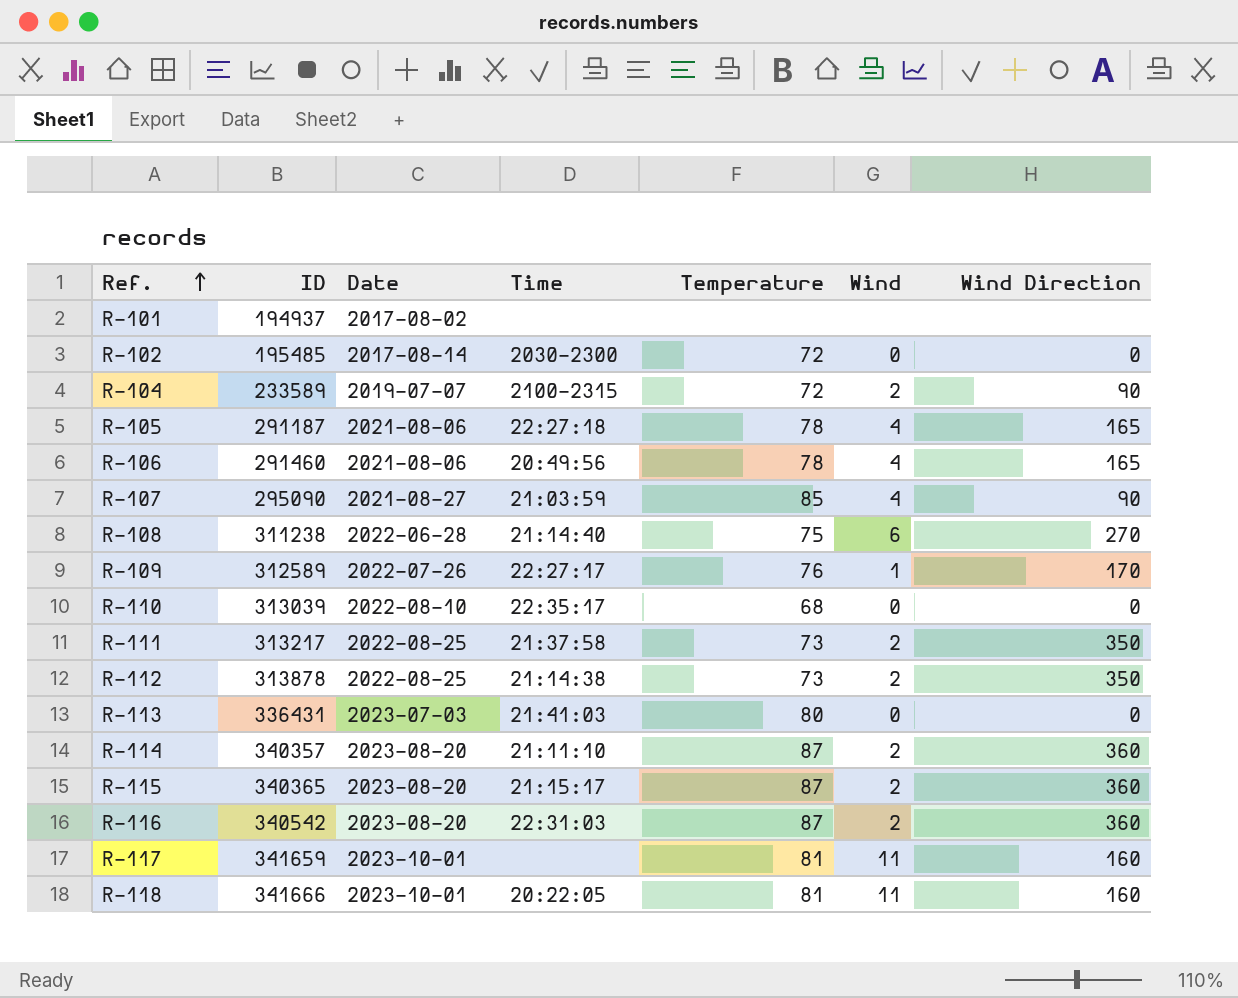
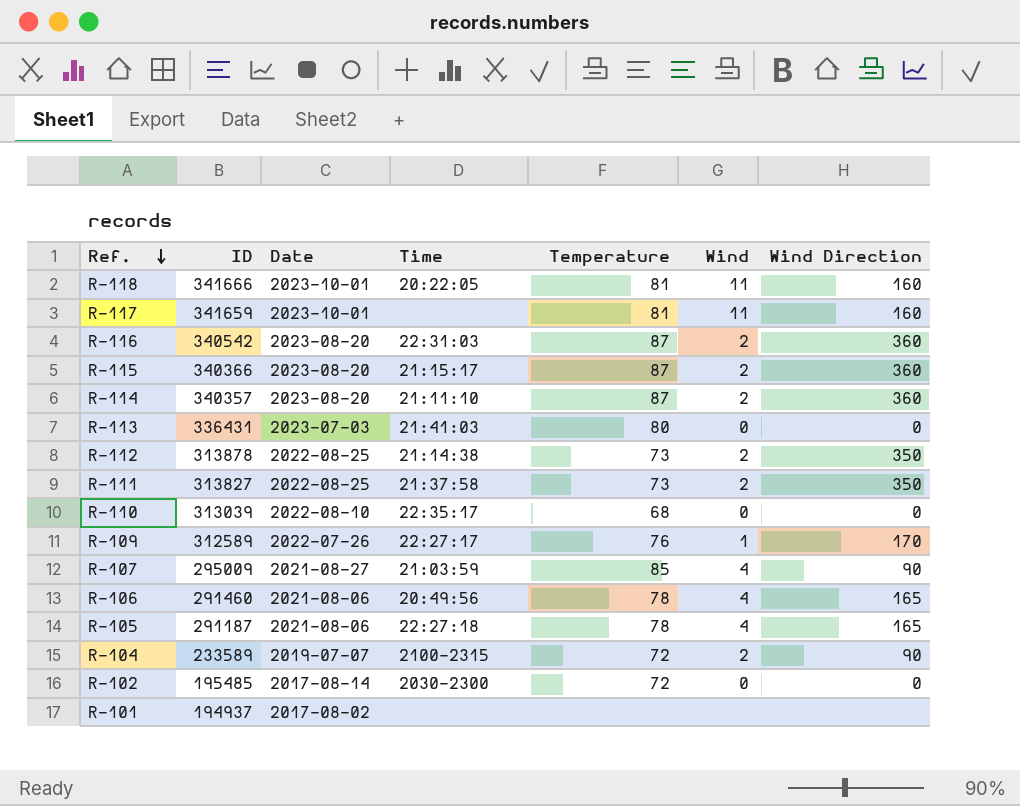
row order: Ref. ascending -> Ref. descending
row R-108: 311238 | 2022-06-28 | 21:14:40 | 75 | 6 | 270 -> none
R-115 | ID: 340365 -> 340366
R-111 | ID: 313217 -> 313827
R-107 | ID: 295090 -> 295009

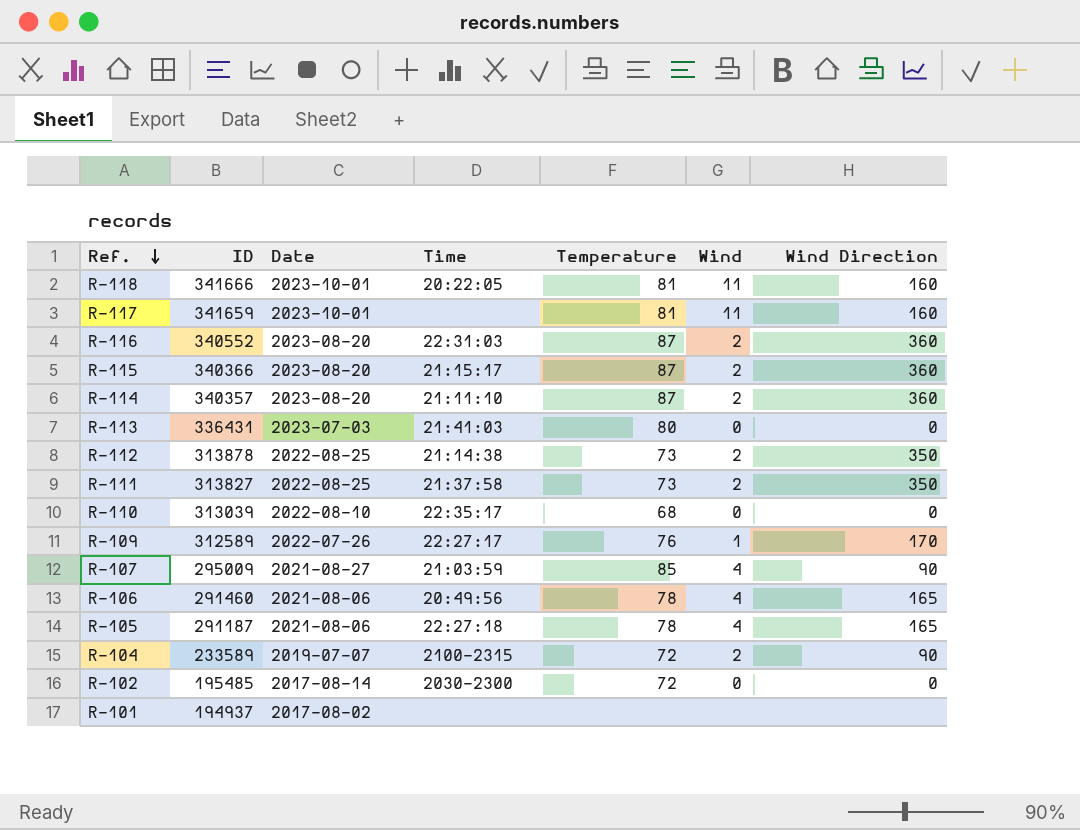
R-116 | ID: 340542 -> 340552

